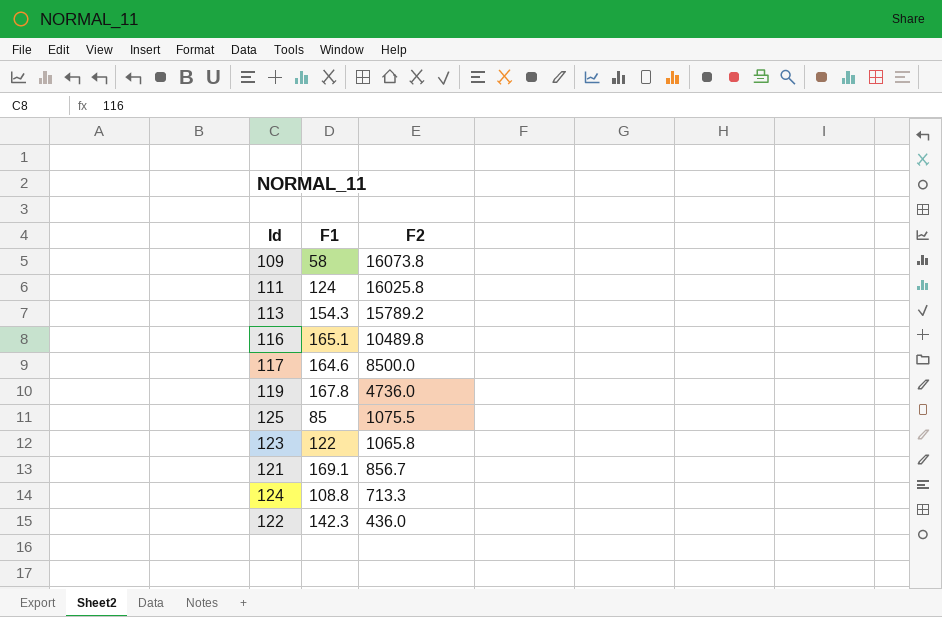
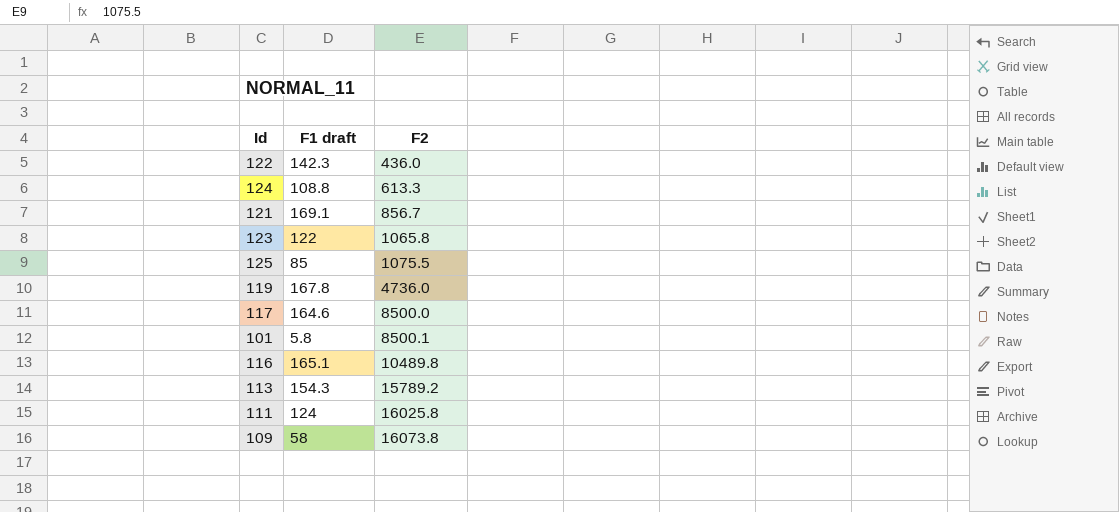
row order: F2 descending -> F2 ascending
column name: F1 -> F1 draft
124 | F2: 713.3 -> 613.3
row 101: none -> 5.8 | 8500.1

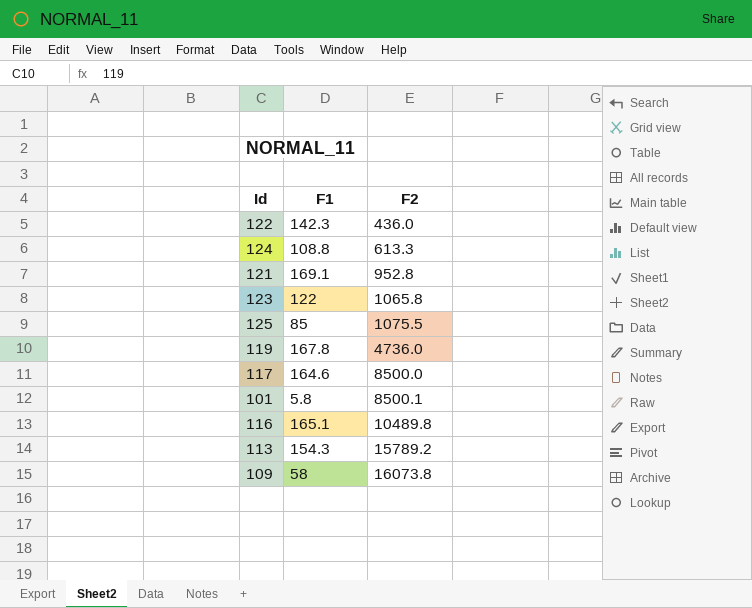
column name: F1 draft -> F1
row 111: 124 | 16025.8 -> none
121 | F2: 856.7 -> 952.8

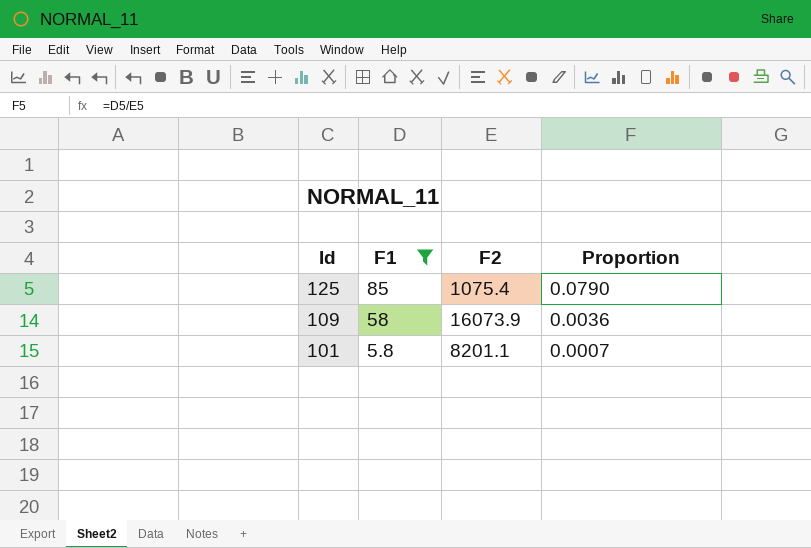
filter: none -> F1 <= 85
row order: F2 ascending -> Id descending
column Proportion | formula: none -> [F1] / [F2]
125 | F2: 1075.5 -> 1075.4
109 | F2: 16073.8 -> 16073.9
101 | F2: 8500.1 -> 8201.1

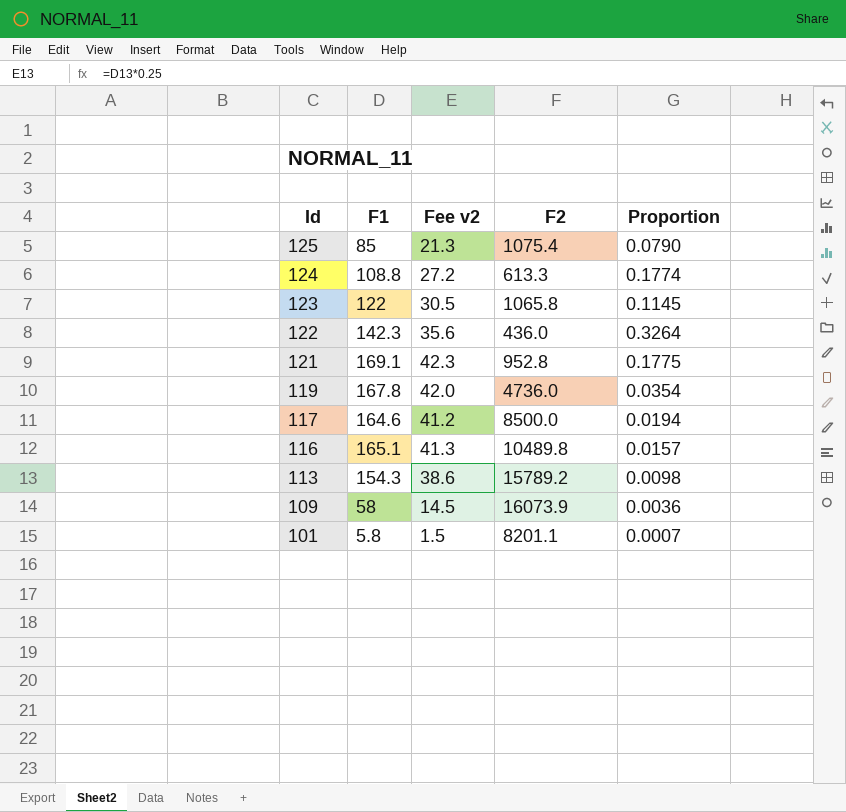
filter: F1 <= 85 -> none
column Fee v2 | formula: none -> [F1] * 0.25

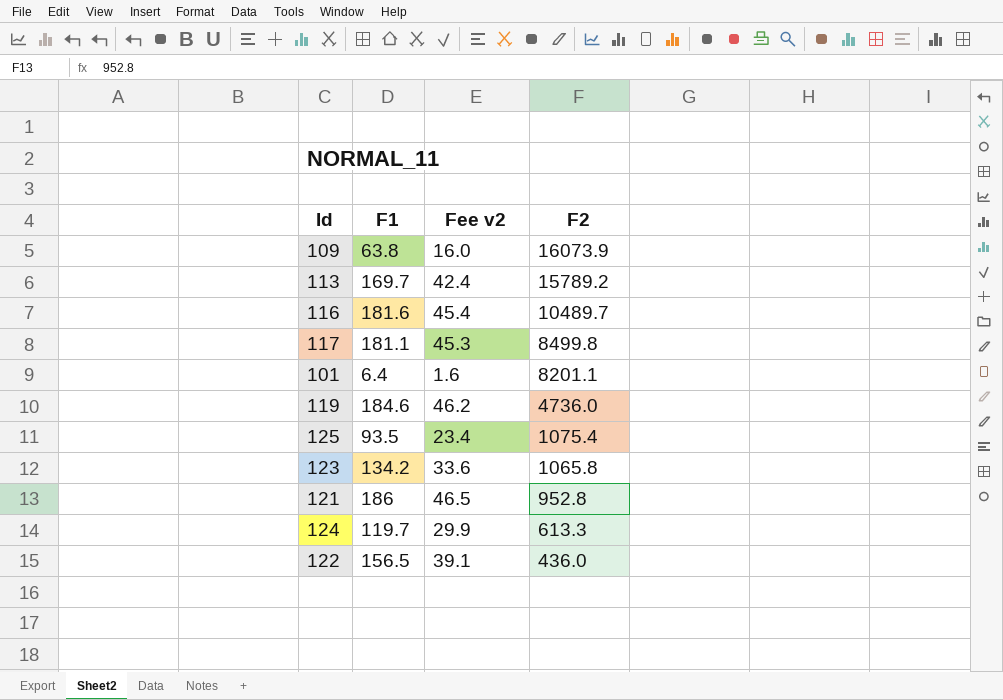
row order: Id descending -> F2 descending
column Proportion | formula: [F1] / [F2] -> none
109 | F1: 58 -> 63.8
109 | Fee v2: 14.5 -> 16.0
113 | F1: 154.3 -> 169.7
113 | Fee v2: 38.6 -> 42.4
116 | F1: 165.1 -> 181.6
116 | Fee v2: 41.3 -> 45.4
116 | F2: 10489.8 -> 10489.7
117 | F1: 164.6 -> 181.1
117 | Fee v2: 41.2 -> 45.3
117 | F2: 8500.0 -> 8499.8
101 | F1: 5.8 -> 6.4
101 | Fee v2: 1.5 -> 1.6
119 | F1: 167.8 -> 184.6
119 | Fee v2: 42.0 -> 46.2
125 | F1: 85 -> 93.5
125 | Fee v2: 21.3 -> 23.4
123 | F1: 122 -> 134.2
123 | Fee v2: 30.5 -> 33.6
121 | F1: 169.1 -> 186
121 | Fee v2: 42.3 -> 46.5
124 | F1: 108.8 -> 119.7
124 | Fee v2: 27.2 -> 29.9
122 | F1: 142.3 -> 156.5
122 | Fee v2: 35.6 -> 39.1

